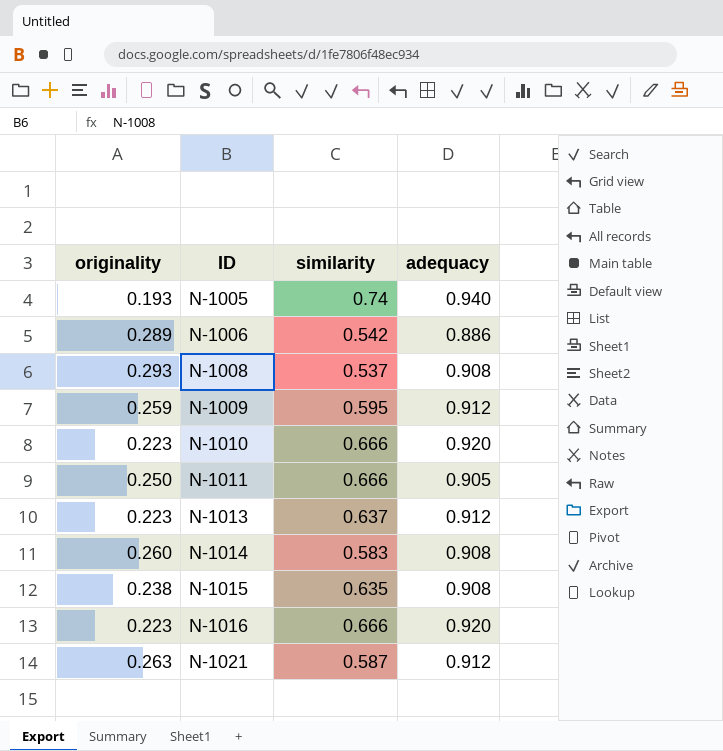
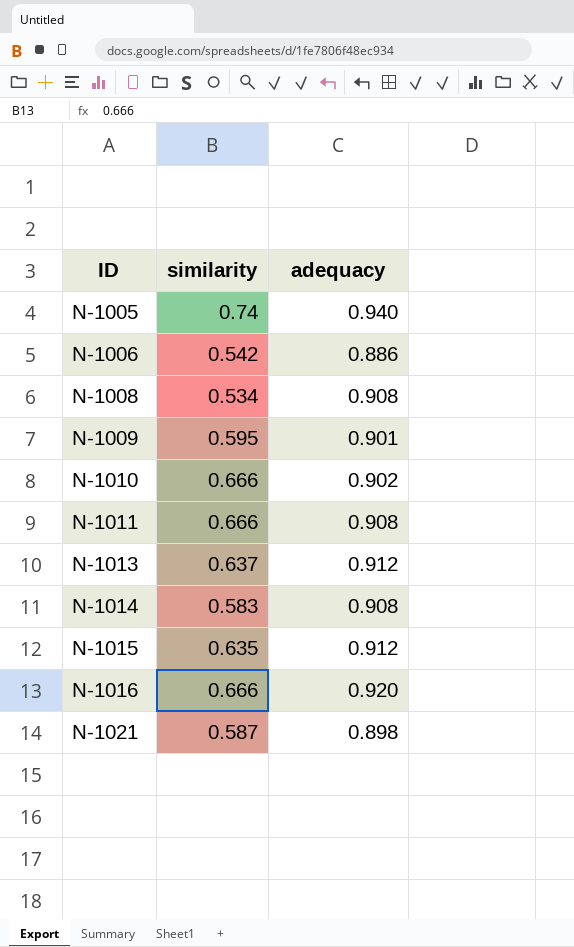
column originality | position: 1 -> none
N-1008 | similarity: 0.537 -> 0.534
N-1009 | adequacy: 0.912 -> 0.901
N-1010 | adequacy: 0.920 -> 0.902
N-1011 | adequacy: 0.905 -> 0.908
N-1015 | adequacy: 0.908 -> 0.912
N-1021 | adequacy: 0.912 -> 0.898

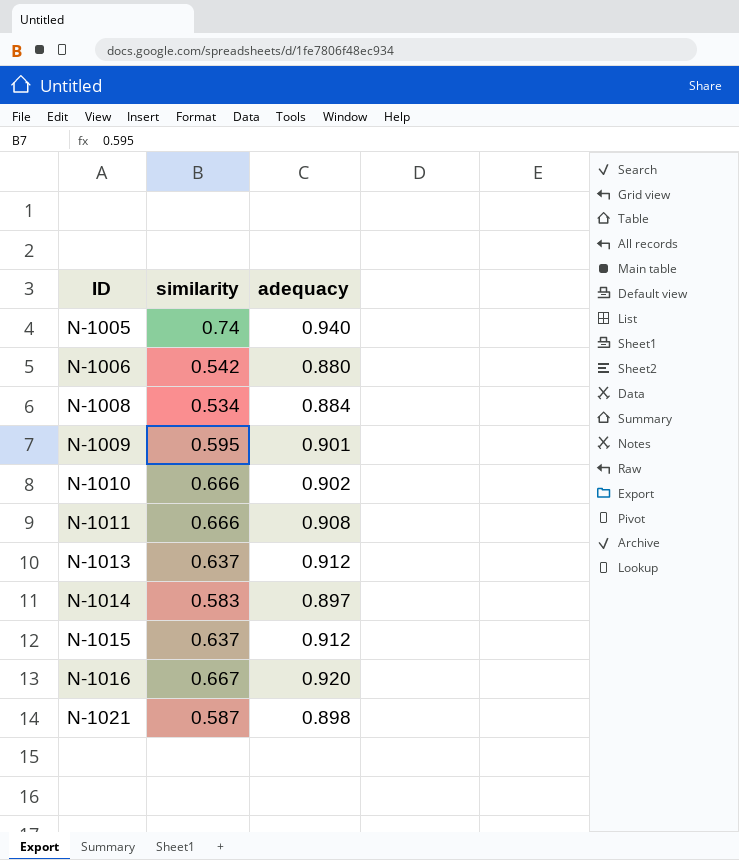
N-1006 | adequacy: 0.886 -> 0.880
N-1008 | adequacy: 0.908 -> 0.884
N-1014 | adequacy: 0.908 -> 0.897
N-1015 | similarity: 0.635 -> 0.637
N-1016 | similarity: 0.666 -> 0.667

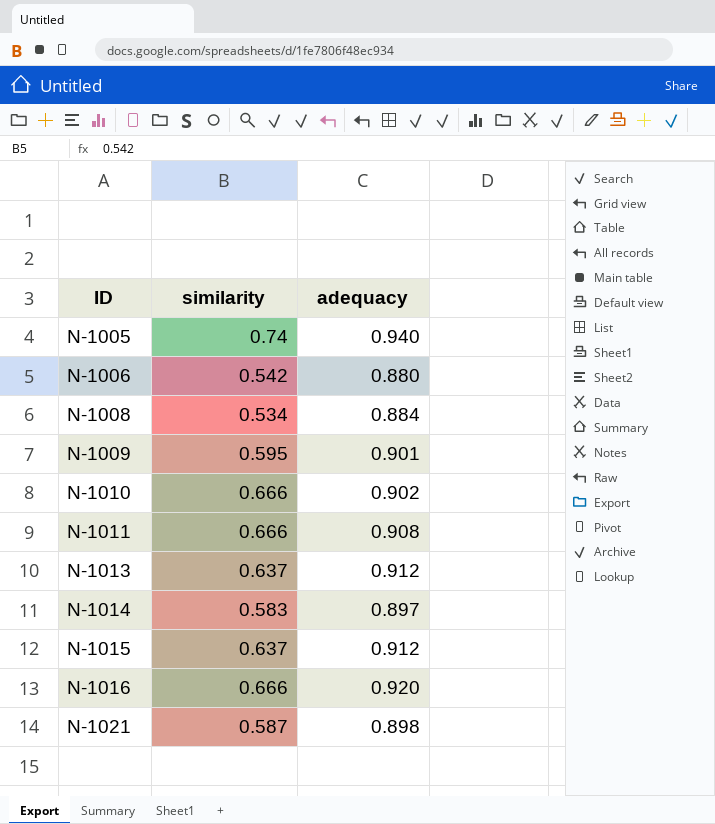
N-1016 | similarity: 0.667 -> 0.666

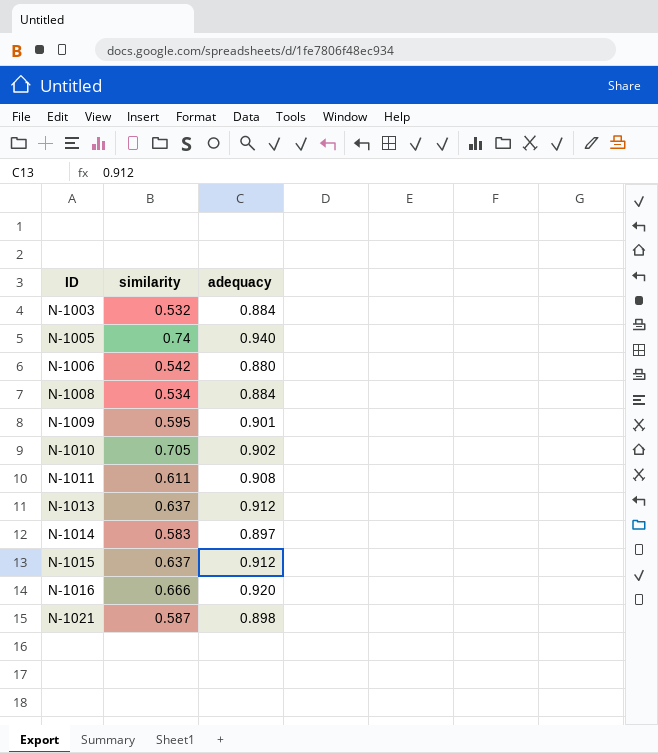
row N-1003: none -> 0.532 | 0.884
N-1010 | similarity: 0.666 -> 0.705
N-1011 | similarity: 0.666 -> 0.611

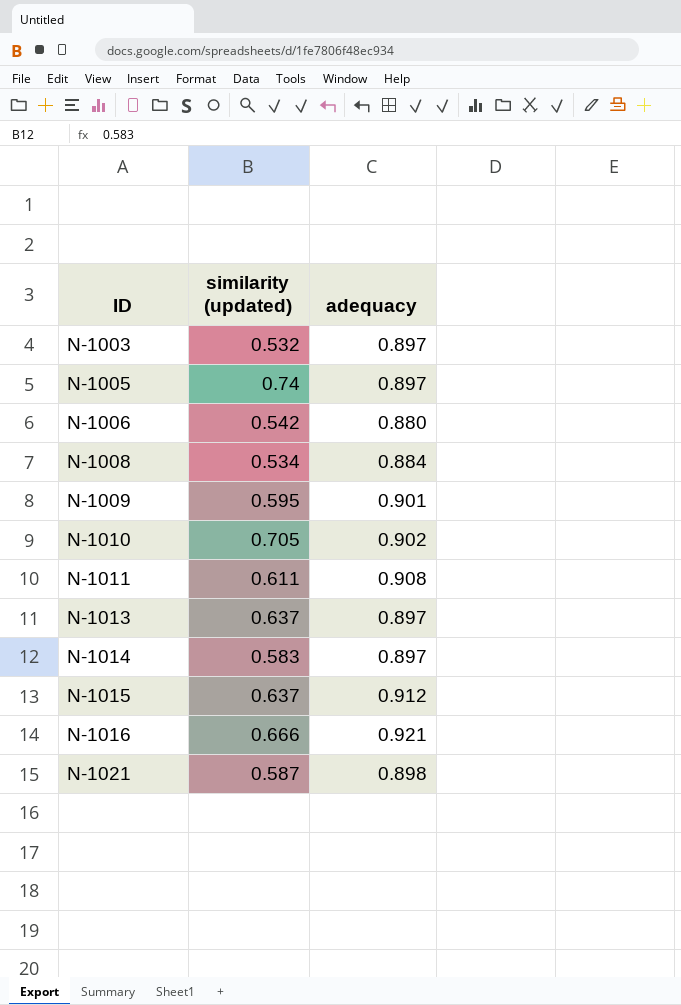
column name: similarity -> similarity (updated)
N-1003 | adequacy: 0.884 -> 0.897
N-1005 | adequacy: 0.940 -> 0.897
N-1013 | adequacy: 0.912 -> 0.897
N-1016 | adequacy: 0.920 -> 0.921

